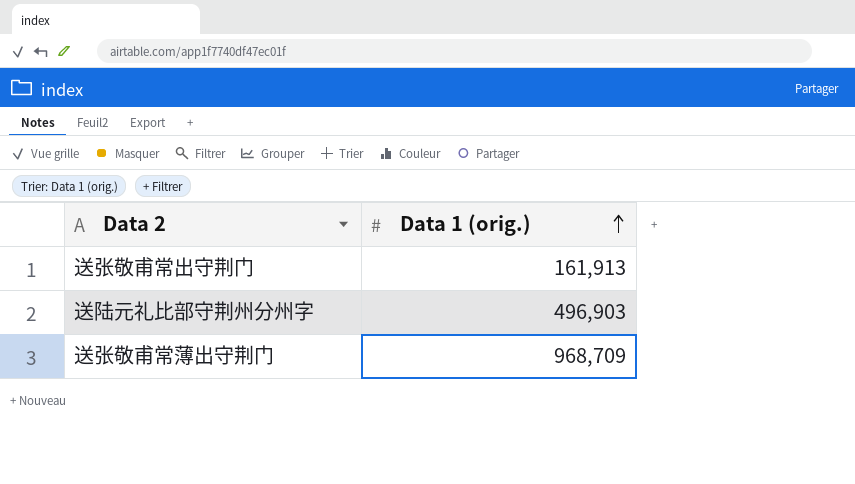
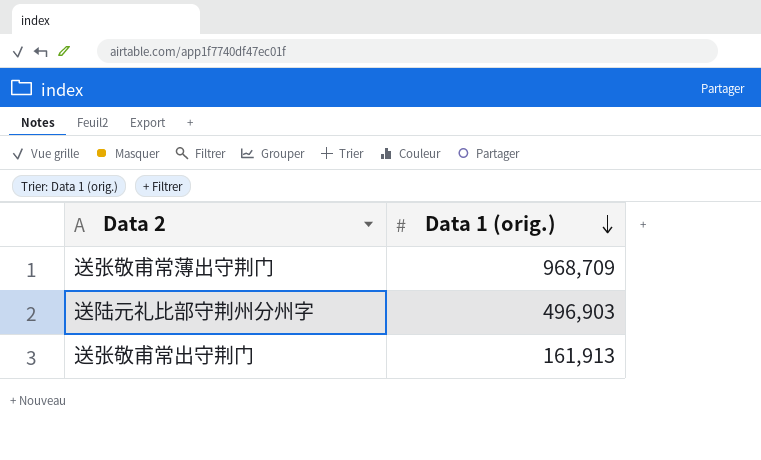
row order: Data 1 (orig.) ascending -> Data 1 (orig.) descending

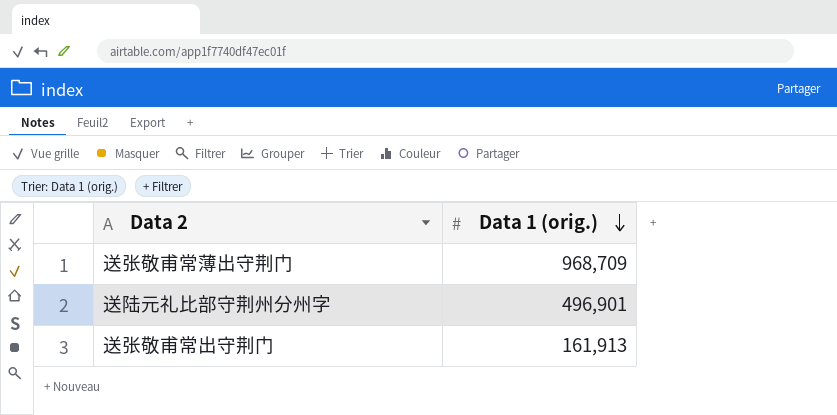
送陆元礼比部守荆州分州字 | Data 1 (orig.): 496,903 -> 496,901

